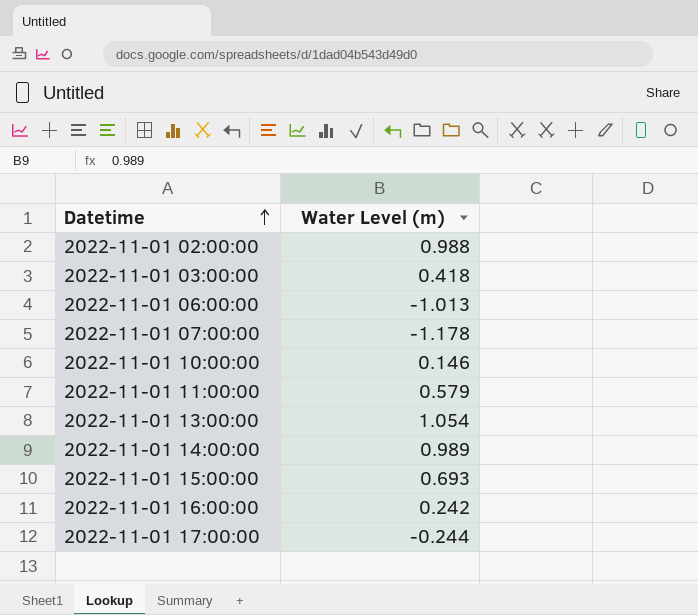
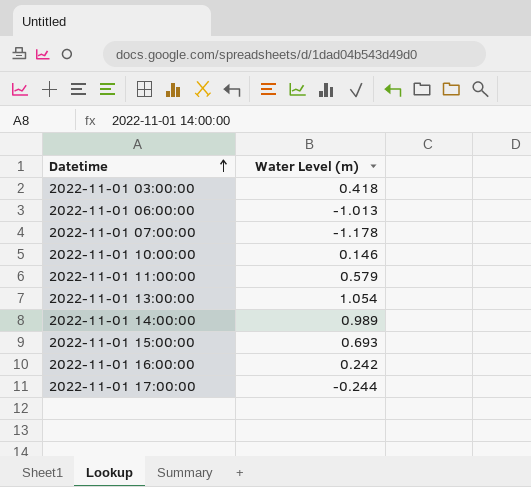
row 2022-11-01 02:00:00: 0.988 -> none

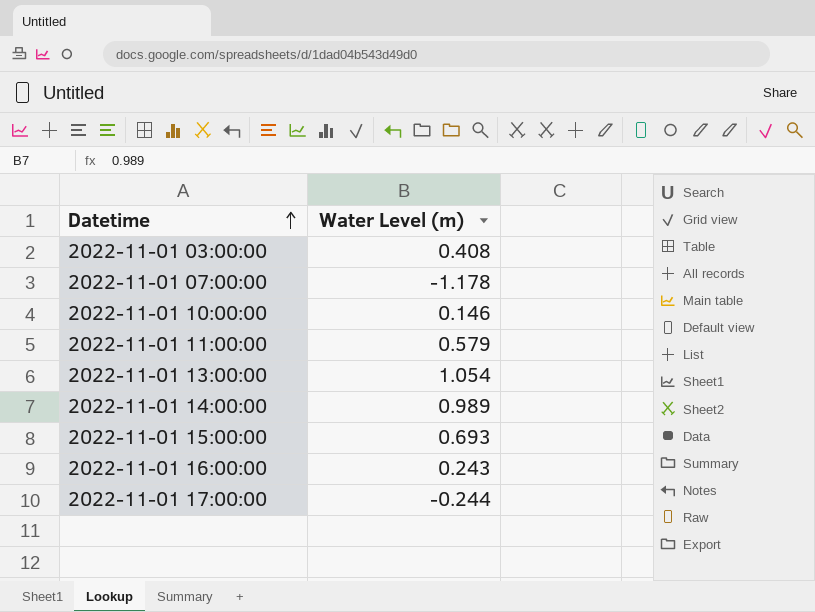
row 2022-11-01 06:00:00: -1.013 -> none
2022-11-01 03:00:00 | Water Level (m): 0.418 -> 0.408
2022-11-01 16:00:00 | Water Level (m): 0.242 -> 0.243

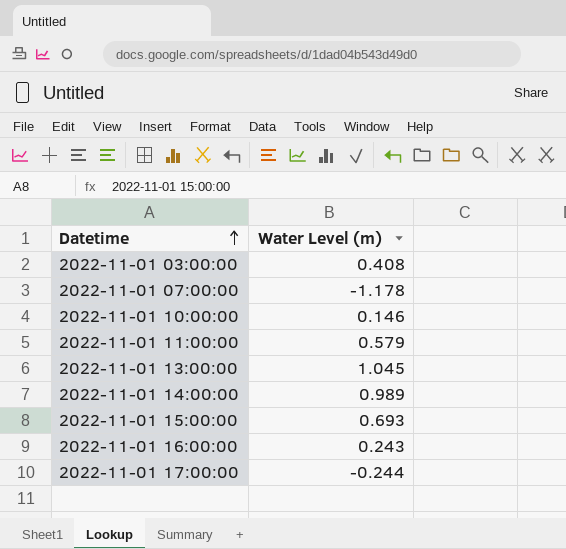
2022-11-01 13:00:00 | Water Level (m): 1.054 -> 1.045

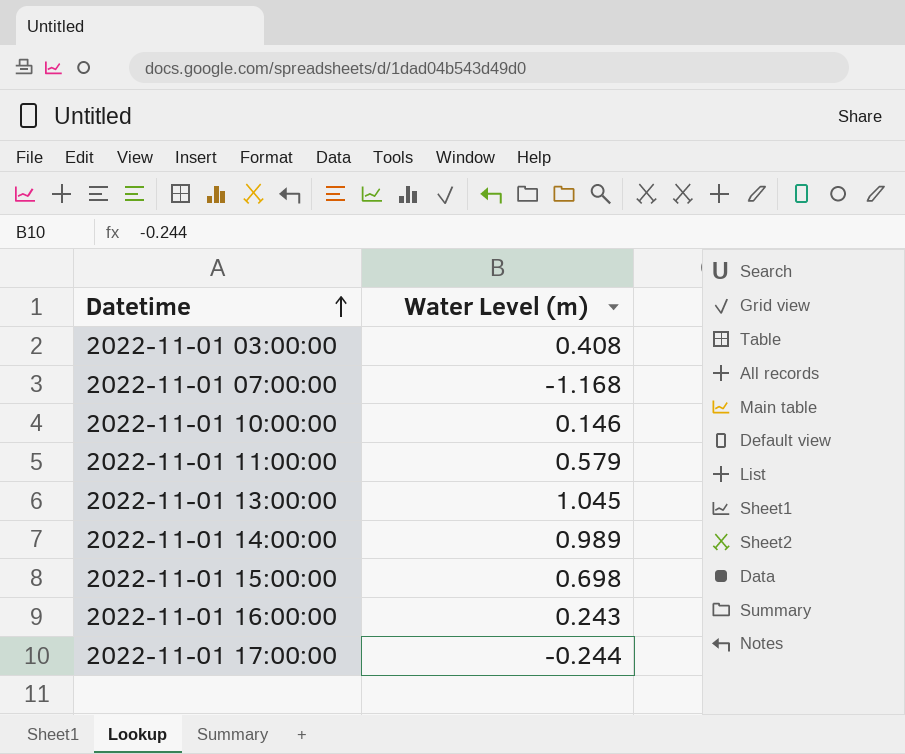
2022-11-01 07:00:00 | Water Level (m): -1.178 -> -1.168
2022-11-01 15:00:00 | Water Level (m): 0.693 -> 0.698

